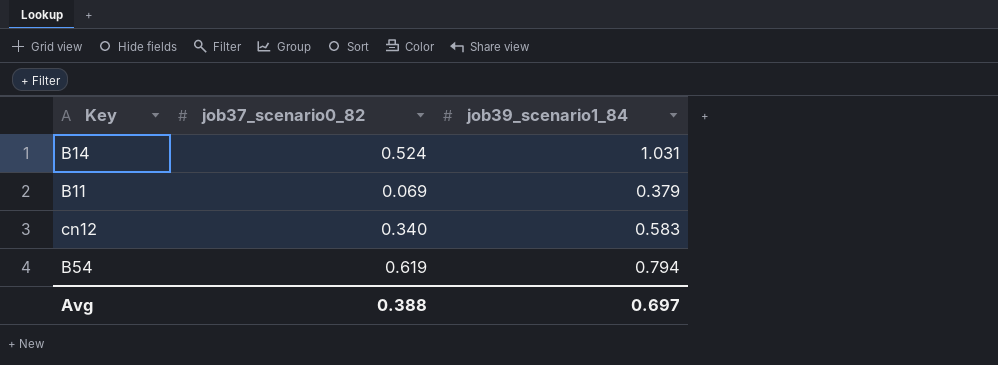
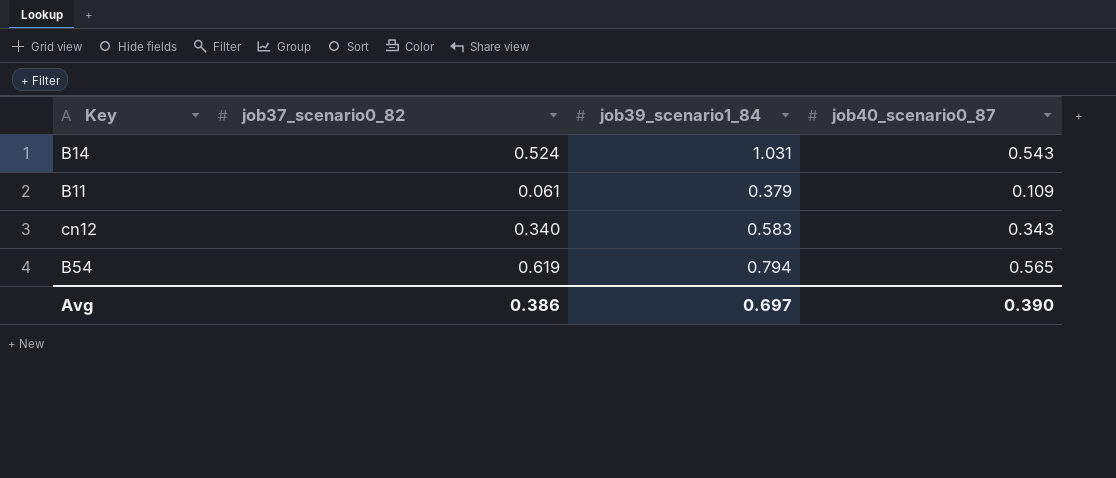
column job40_scenario0_87 | position: none -> 4
B11 | job37_scenario0_82: 0.069 -> 0.061
Avg | job37_scenario0_82: 0.388 -> 0.386

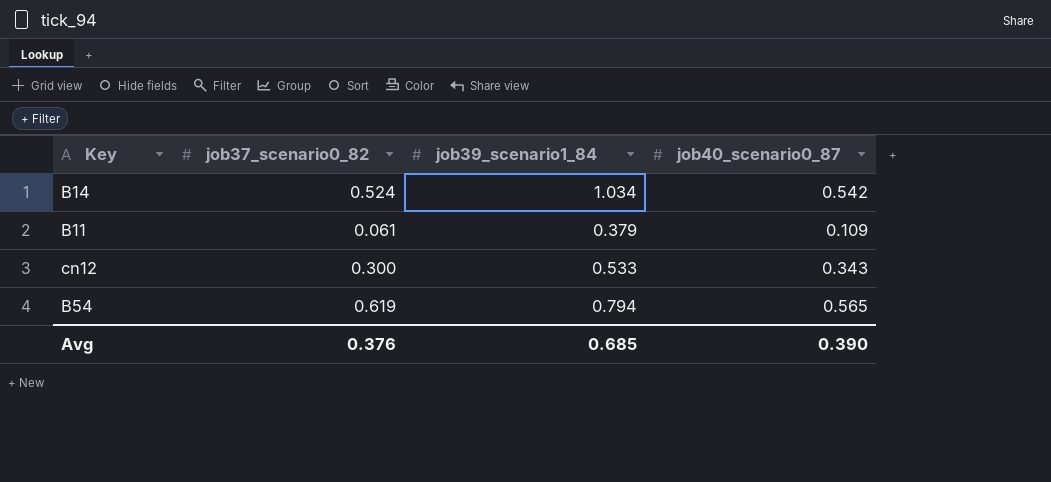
B14 | job39_scenario1_84: 1.031 -> 1.034
B14 | job40_scenario0_87: 0.543 -> 0.542
cn12 | job37_scenario0_82: 0.340 -> 0.300
cn12 | job39_scenario1_84: 0.583 -> 0.533
Avg | job37_scenario0_82: 0.386 -> 0.376
Avg | job39_scenario1_84: 0.697 -> 0.685

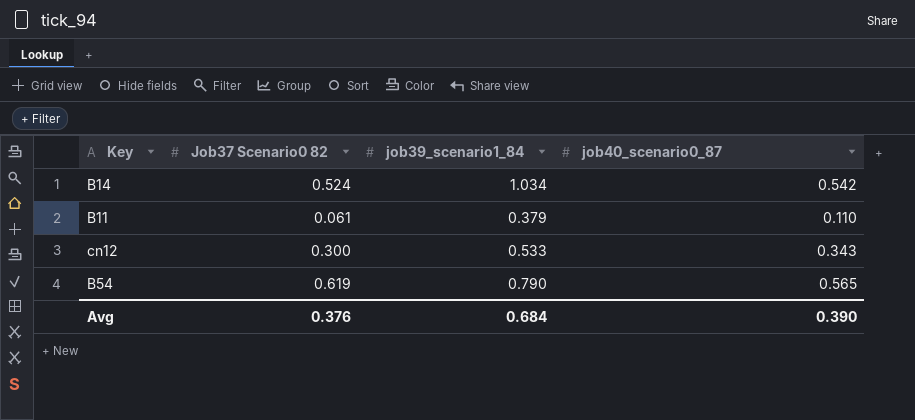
column name: job37_scenario0_82 -> Job37 Scenario0 82
B11 | job40_scenario0_87: 0.109 -> 0.110
B54 | job39_scenario1_84: 0.794 -> 0.790
Avg | job39_scenario1_84: 0.685 -> 0.684

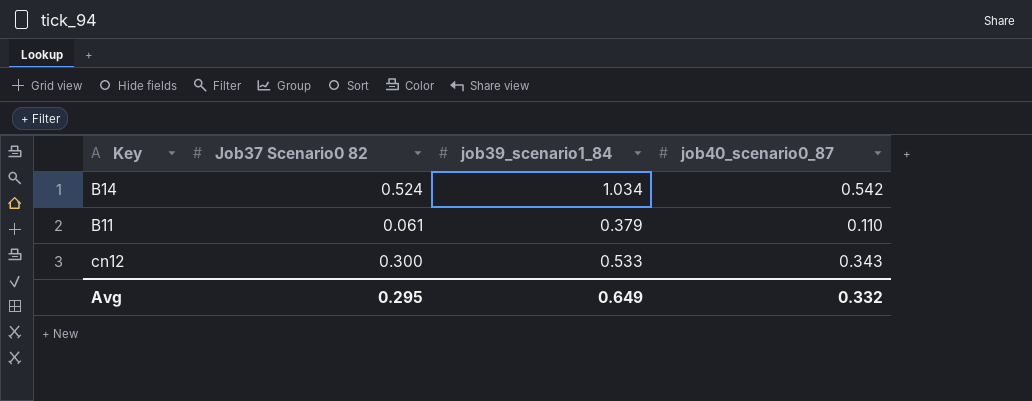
row B54: 0.619 | 0.790 | 0.565 -> none
Avg | Job37 Scenario0 82: 0.376 -> 0.295
Avg | job39_scenario1_84: 0.684 -> 0.649
Avg | job40_scenario0_87: 0.390 -> 0.332

